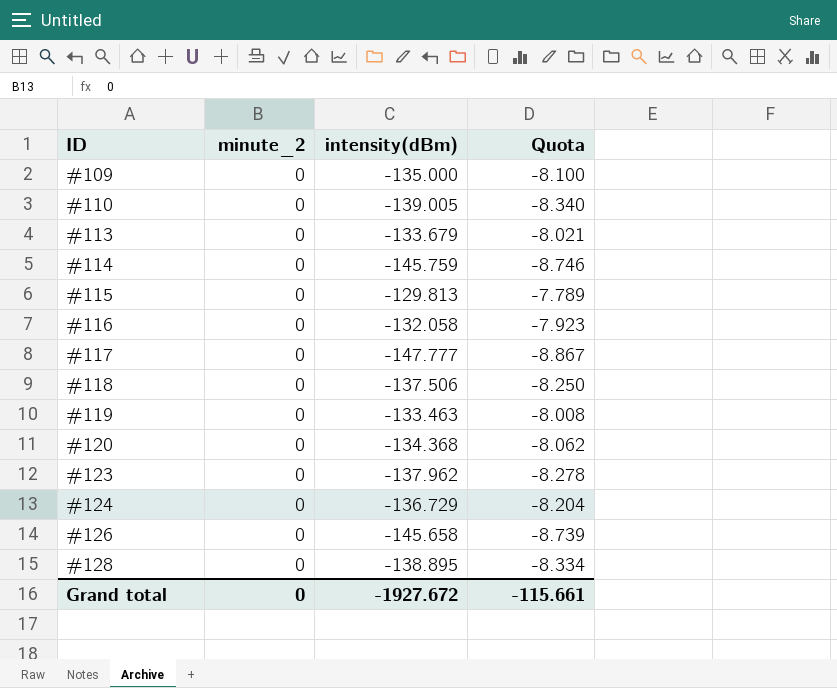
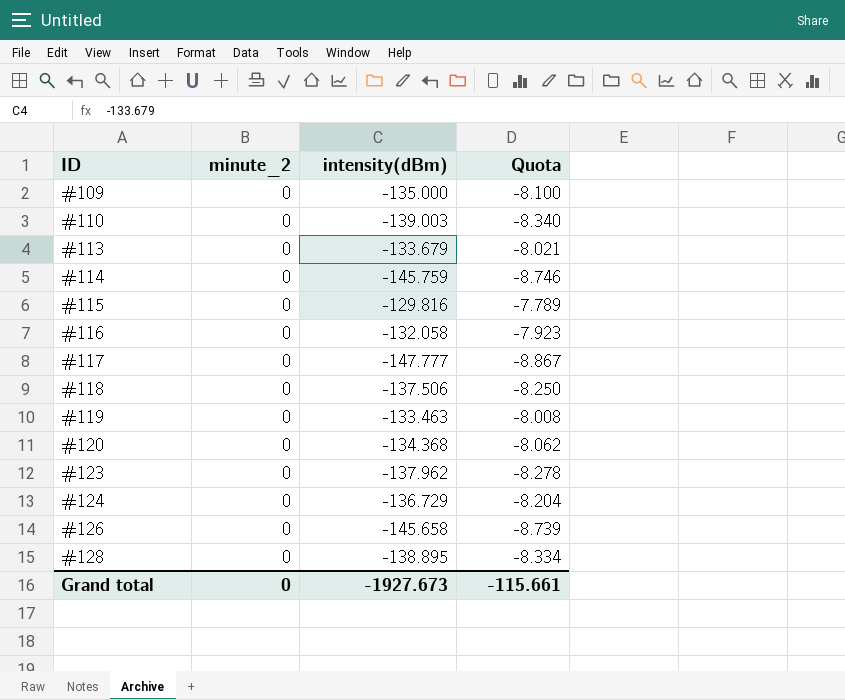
#110 | intensity(dBm): -139.005 -> -139.003
#115 | intensity(dBm): -129.813 -> -129.816
Grand total | intensity(dBm): -1927.672 -> -1927.673

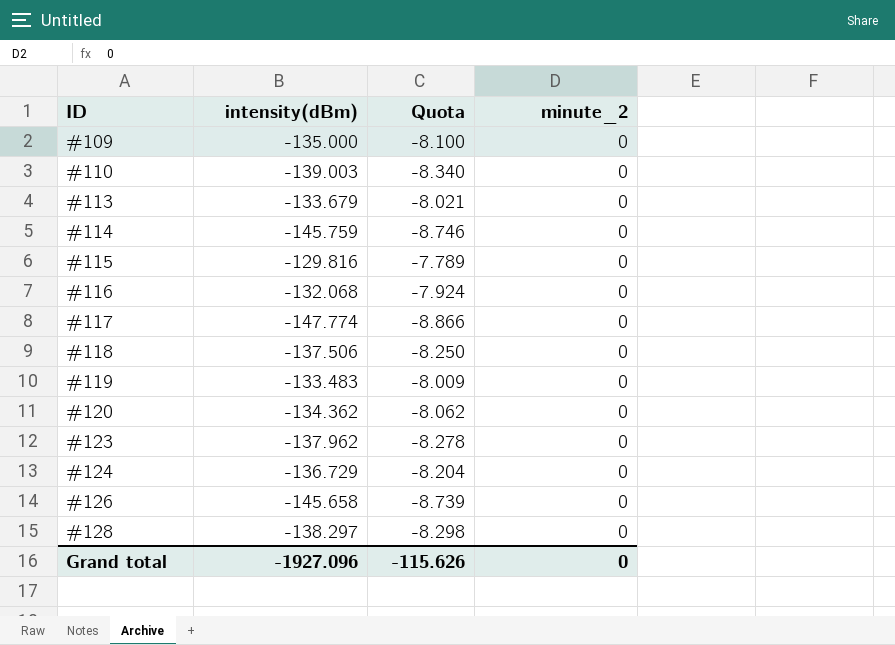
column minute_2 | position: 2 -> 4
#116 | intensity(dBm): -132.058 -> -132.068
#116 | Quota: -7.923 -> -7.924
#117 | intensity(dBm): -147.777 -> -147.774
#117 | Quota: -8.867 -> -8.866
#119 | intensity(dBm): -133.463 -> -133.483
#119 | Quota: -8.008 -> -8.009
#120 | intensity(dBm): -134.368 -> -134.362
#128 | intensity(dBm): -138.895 -> -138.297
#128 | Quota: -8.334 -> -8.298
Grand total | intensity(dBm): -1927.673 -> -1927.096
Grand total | Quota: -115.661 -> -115.626

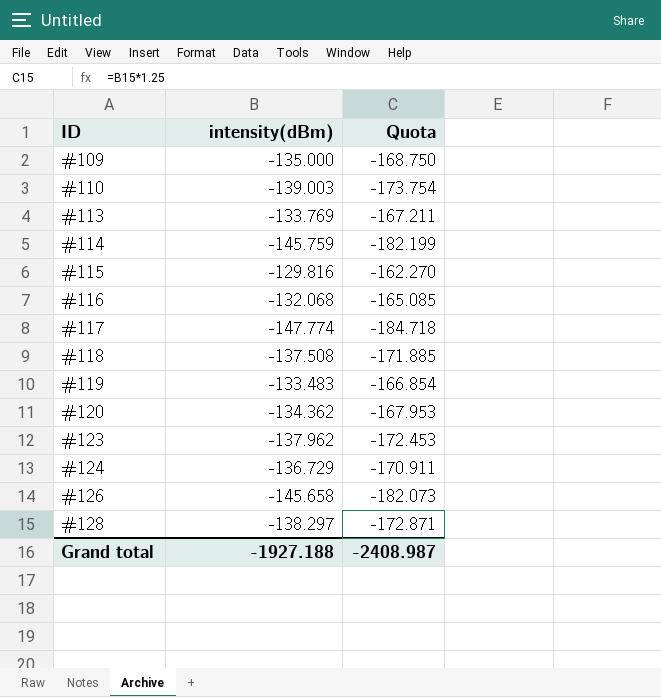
column minute_2 | position: 4 -> none
column Quota | formula: [intensity(dBm)] * 0.06 -> [intensity(dBm)] * 1.25
#113 | intensity(dBm): -133.679 -> -133.769
#118 | intensity(dBm): -137.506 -> -137.508
Grand total | intensity(dBm): -1927.096 -> -1927.188
Grand total | Quota: -115.626 -> -2408.987

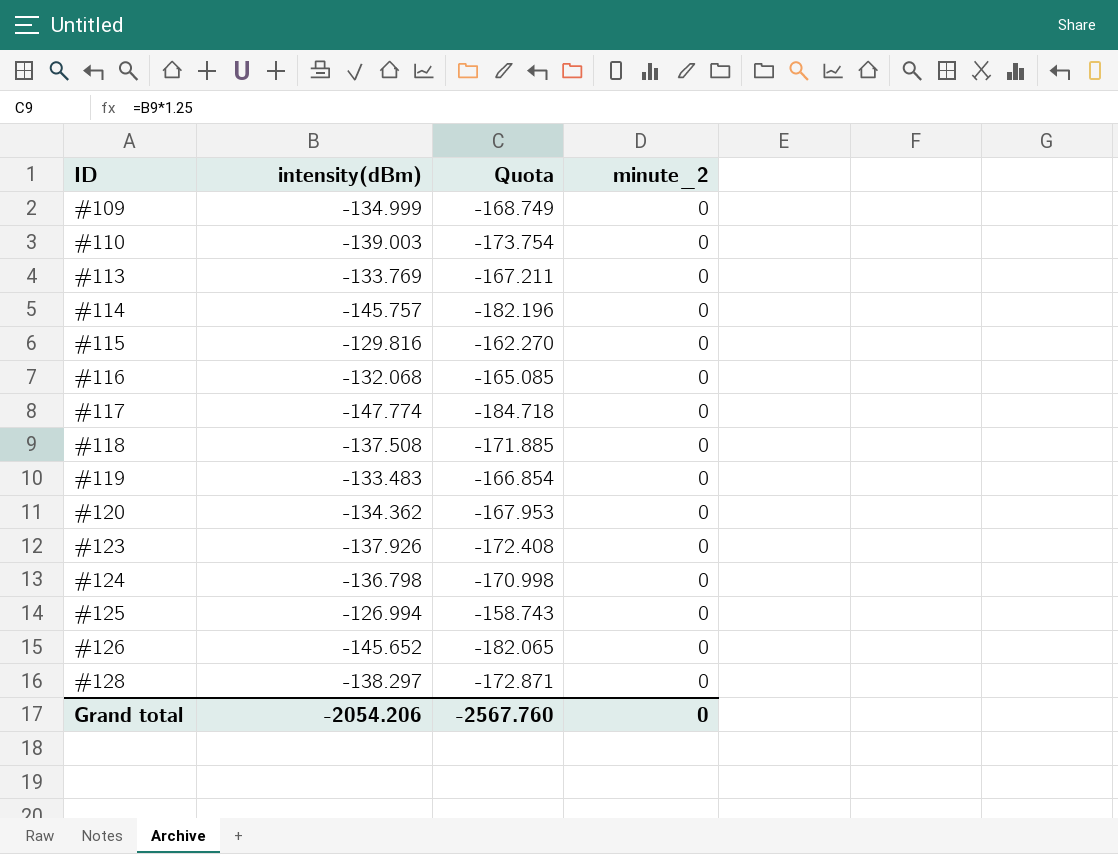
column minute_2 | position: none -> 4
#109 | intensity(dBm): -135.000 -> -134.999
#109 | Quota: -168.750 -> -168.749
#114 | intensity(dBm): -145.759 -> -145.757
#114 | Quota: -182.199 -> -182.196
#123 | intensity(dBm): -137.962 -> -137.926
#123 | Quota: -172.453 -> -172.408
#124 | intensity(dBm): -136.729 -> -136.798
#124 | Quota: -170.911 -> -170.998
row #125: none -> -126.994 | -158.743 | 0
#126 | intensity(dBm): -145.658 -> -145.652
#126 | Quota: -182.073 -> -182.065
Grand total | intensity(dBm): -1927.188 -> -2054.206
Grand total | Quota: -2408.987 -> -2567.760

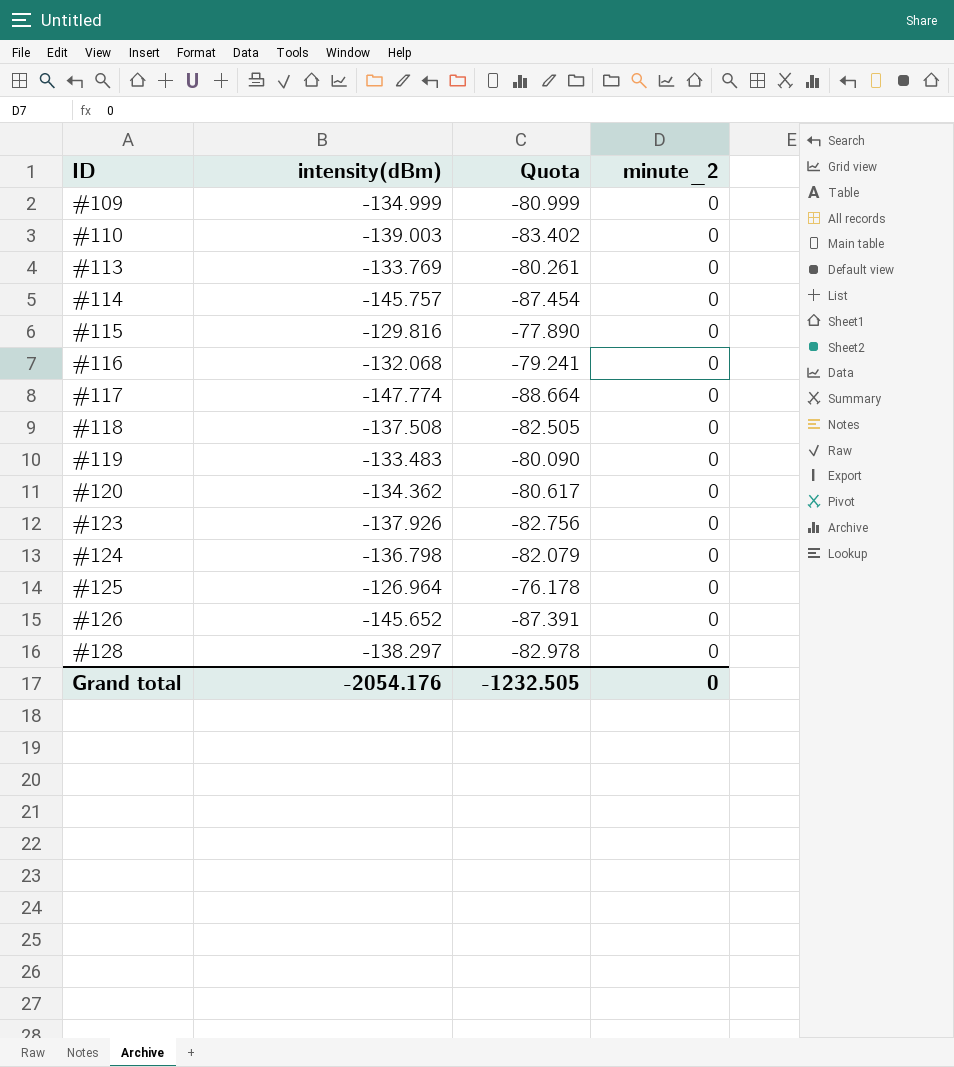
column Quota | formula: [intensity(dBm)] * 1.25 -> [intensity(dBm)] * 0.6
#125 | intensity(dBm): -126.994 -> -126.964
Grand total | intensity(dBm): -2054.206 -> -2054.176
Grand total | Quota: -2567.760 -> -1232.505

